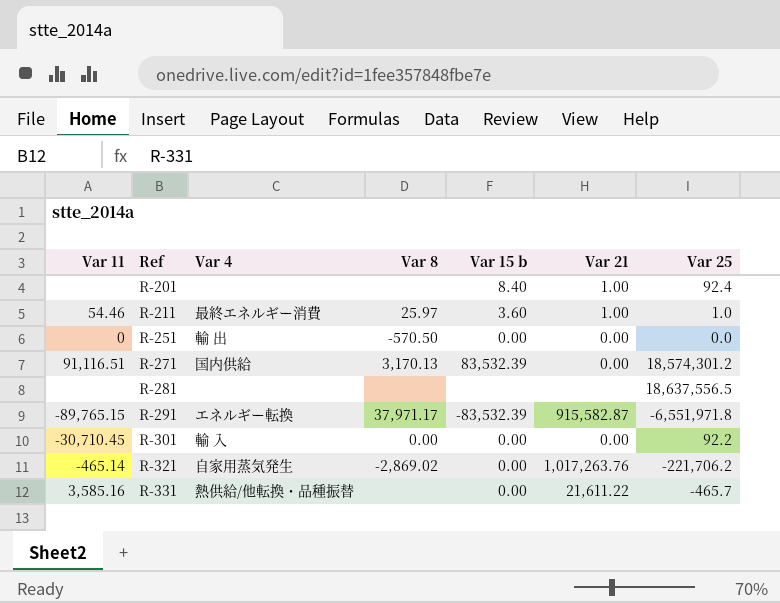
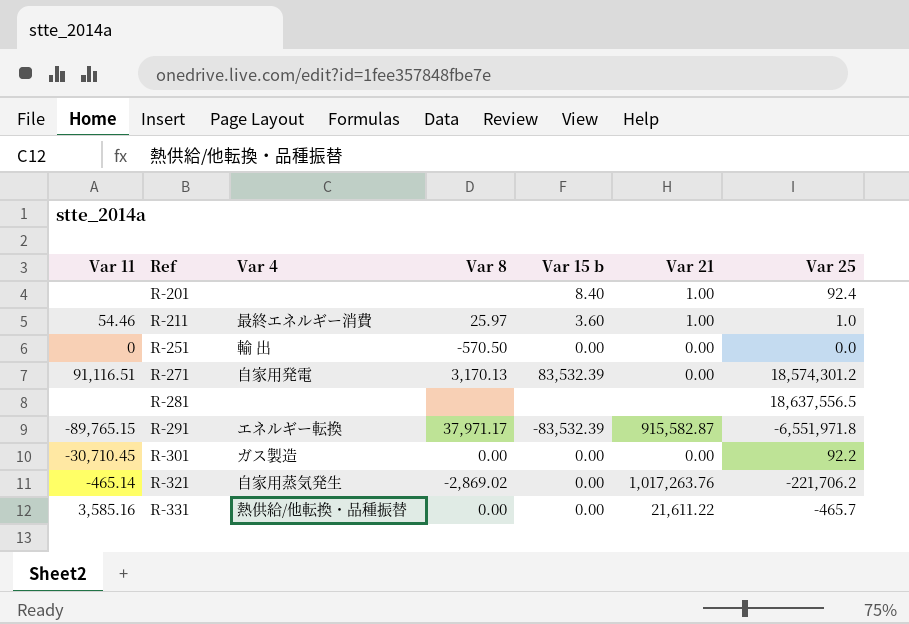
R-271 | Var 4: 国内供給 -> 自家用発電
R-301 | Var 4: 輸 入 -> ガス製造
R-331 | Var 8: none -> 0.00

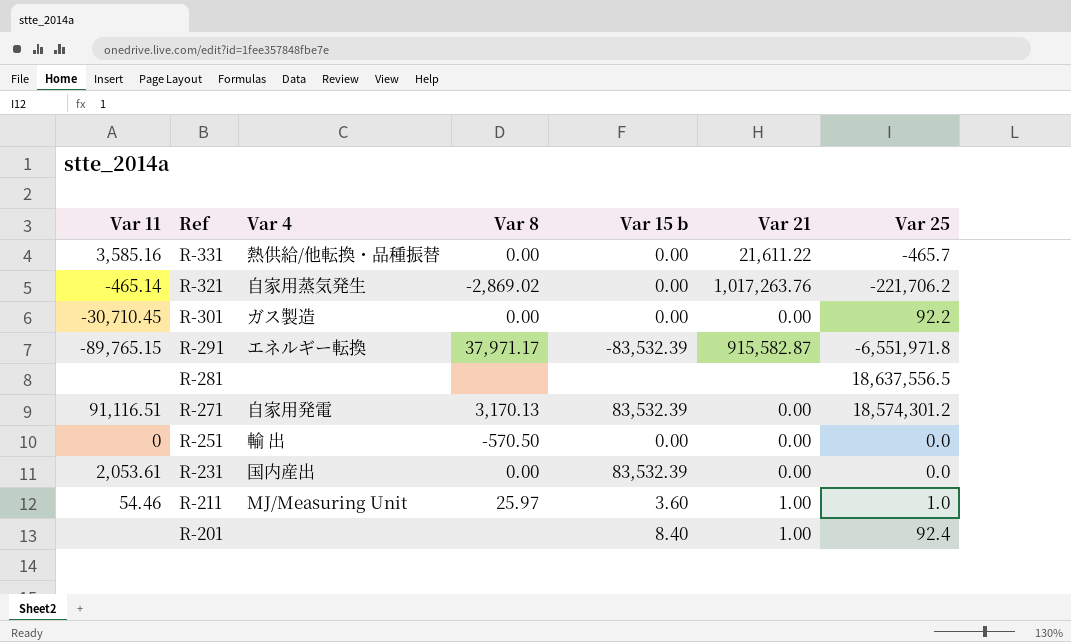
row order: Ref ascending -> Ref descending
row R-231: none -> 2,053.61 | 国内産出 | 0.00 | 83,532.39 | 0.00 | 0.0
R-211 | Var 4: 最終エネルギー消費 -> MJ/Measuring Unit

